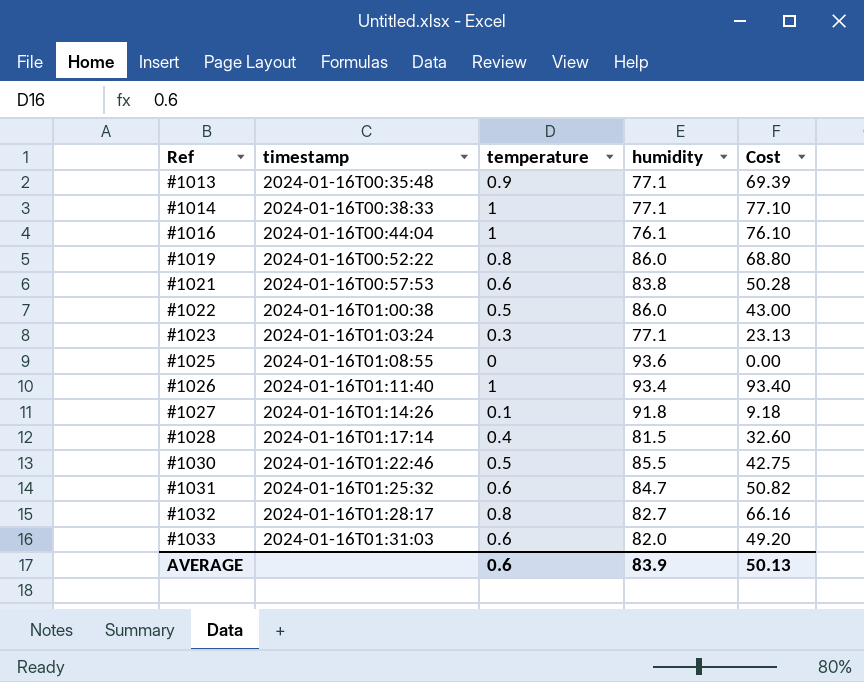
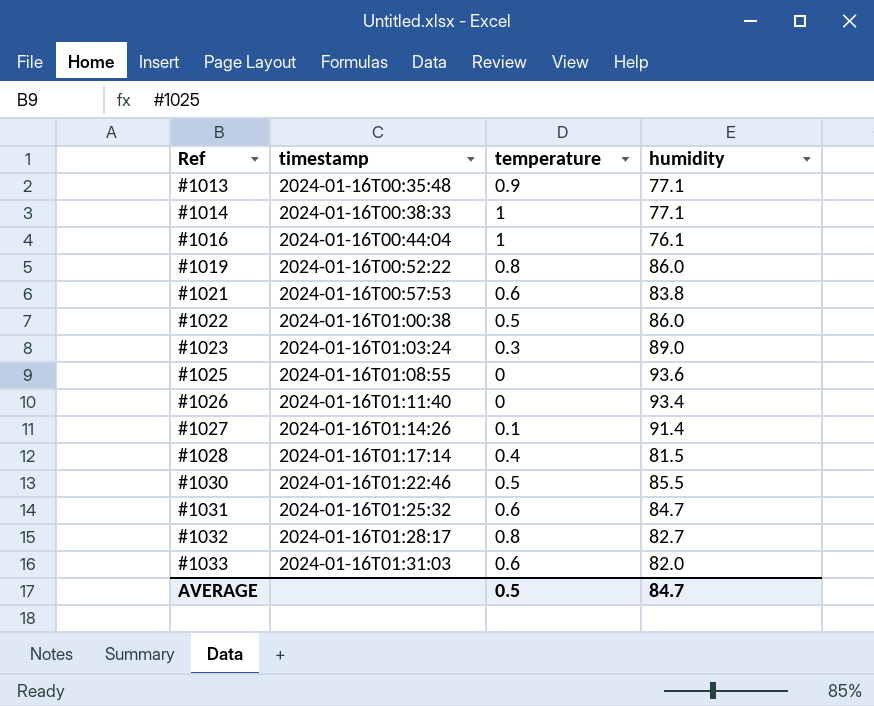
column Cost | formula: [temperature] * [humidity] -> none
#1023 | humidity: 77.1 -> 89.0
#1026 | temperature: 1 -> 0
#1027 | humidity: 91.8 -> 91.4
AVERAGE | temperature: 0.6 -> 0.5
AVERAGE | humidity: 83.9 -> 84.7

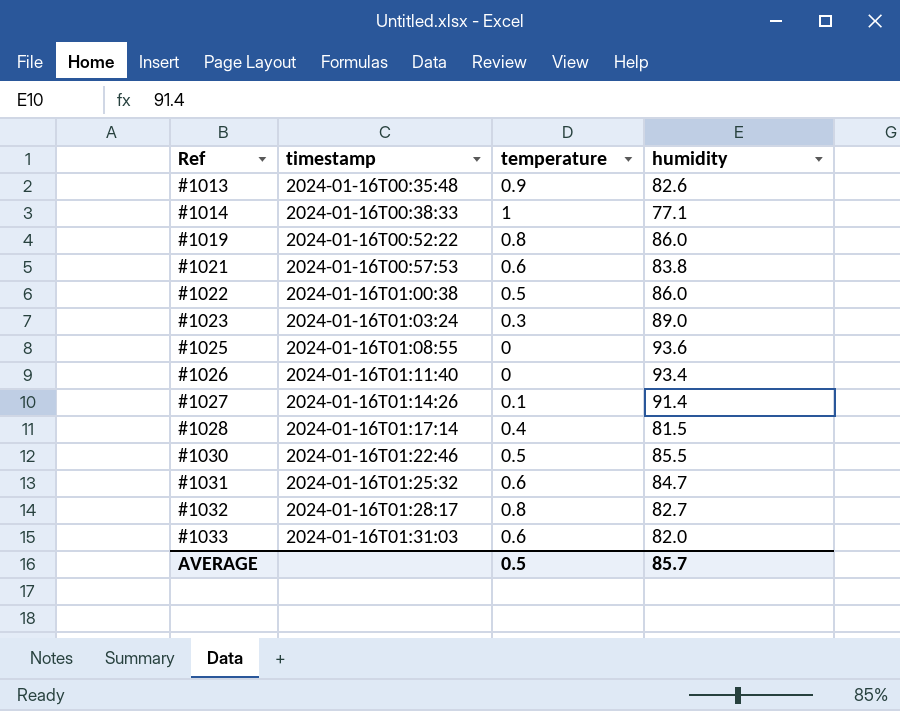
row #1016: 2024-01-16T00:44:04 | 1 | 76.1 -> none
#1013 | humidity: 77.1 -> 82.6
AVERAGE | humidity: 84.7 -> 85.7

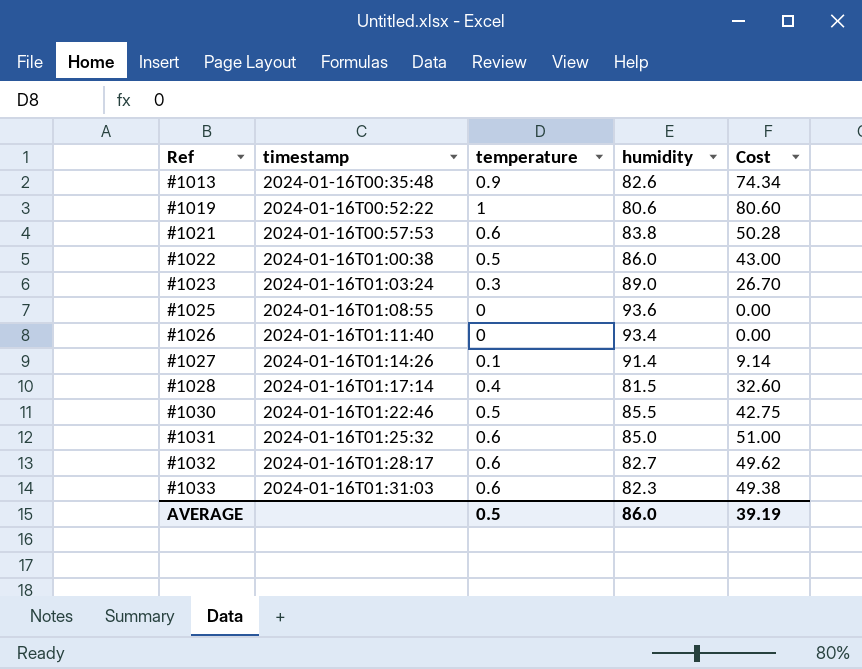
column Cost | formula: none -> [temperature] * [humidity]
row #1014: 2024-01-16T00:38:33 | 1 | 77.1 -> none
#1019 | temperature: 0.8 -> 1
#1019 | humidity: 86.0 -> 80.6
#1031 | humidity: 84.7 -> 85.0
#1032 | temperature: 0.8 -> 0.6
#1033 | humidity: 82.0 -> 82.3
AVERAGE | humidity: 85.7 -> 86.0

